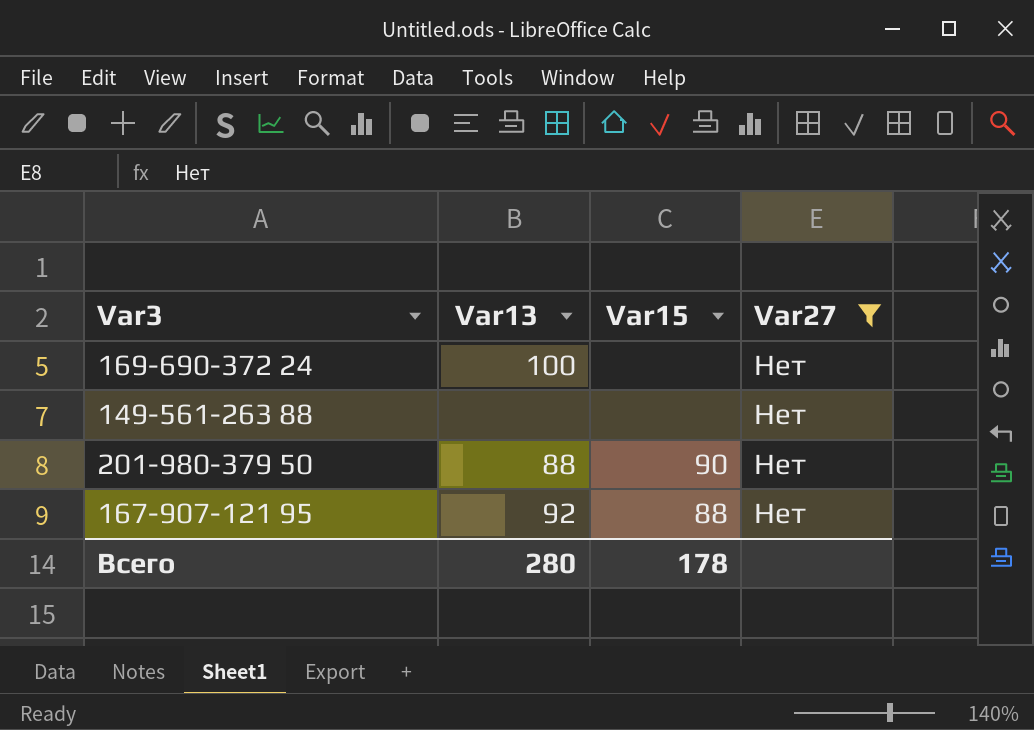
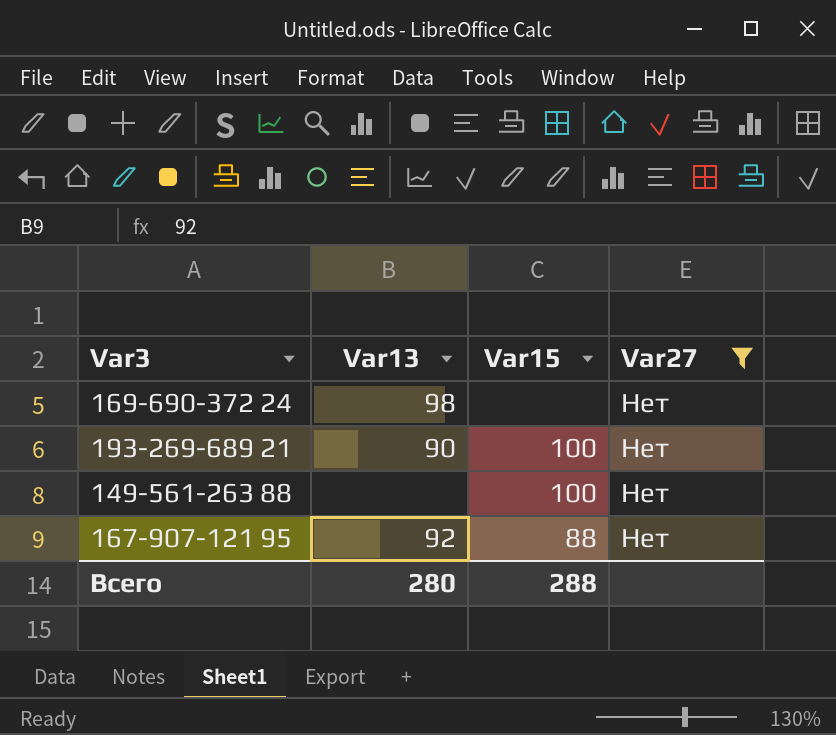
row 201-980-379 50: 88 | 90 | Нет -> none
169-690-372 24 | Var13: 100 -> 98
row 193-269-689 21: none -> 90 | 100 | Нет
149-561-263 88 | Var15: none -> 100
Всего | Var15: 178 -> 288

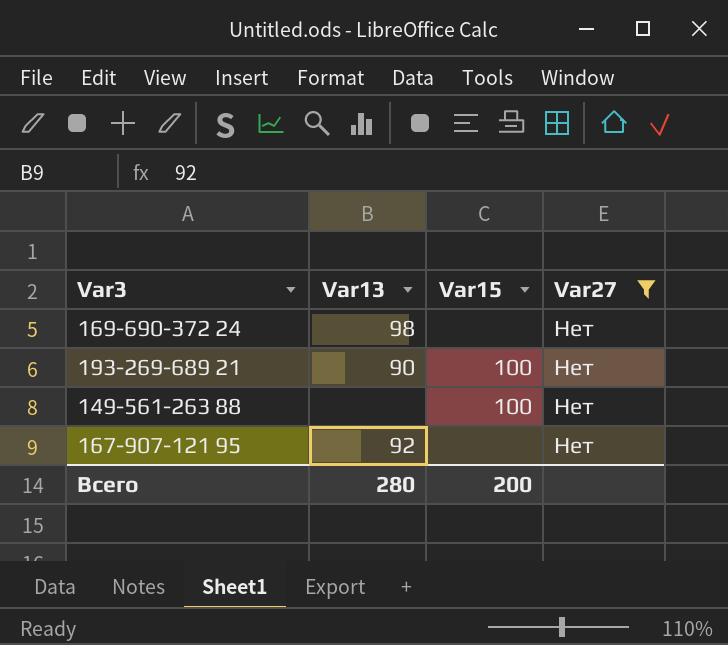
167-907-121 95 | Var15: 88 -> none
Всего | Var15: 288 -> 200

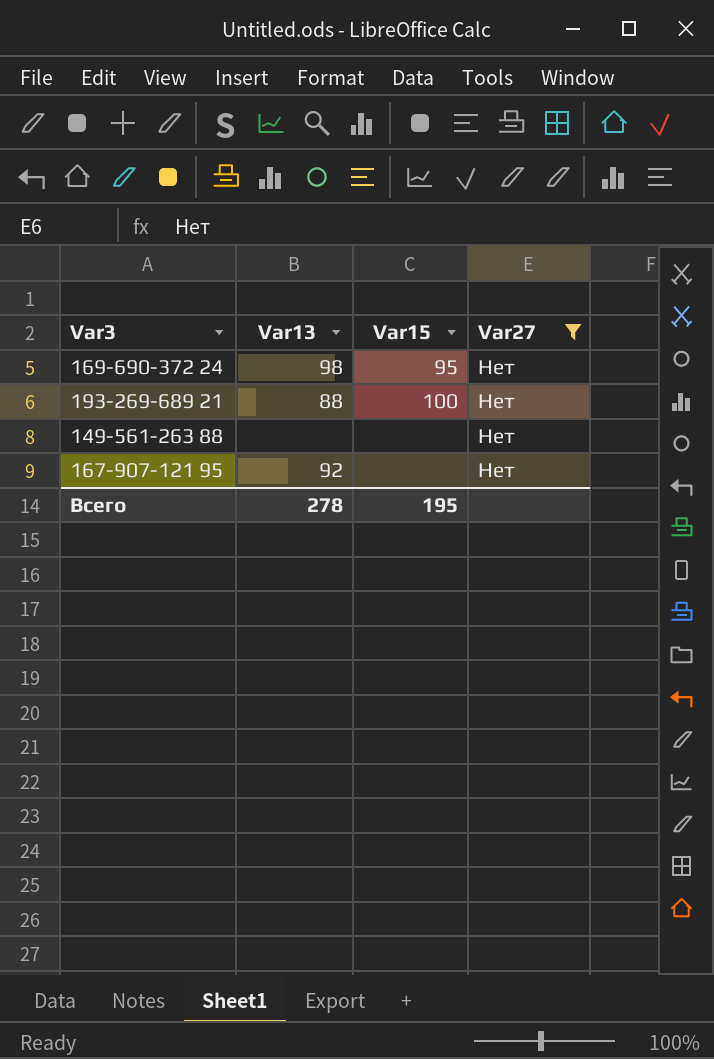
169-690-372 24 | Var15: none -> 95
193-269-689 21 | Var13: 90 -> 88
149-561-263 88 | Var15: 100 -> none
Всего | Var13: 280 -> 278
Всего | Var15: 200 -> 195

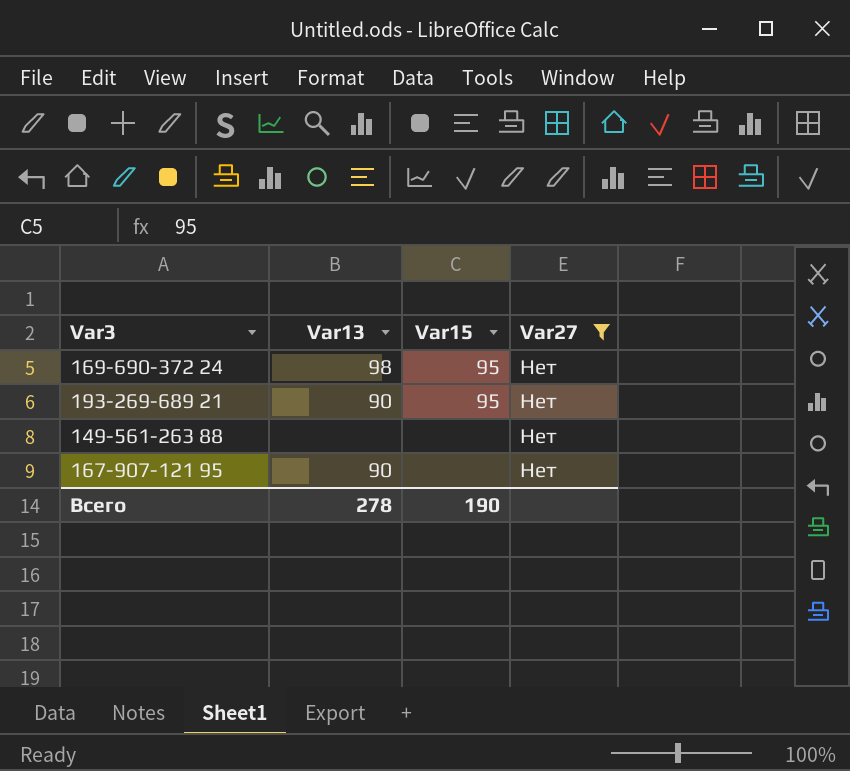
193-269-689 21 | Var13: 88 -> 90
193-269-689 21 | Var15: 100 -> 95
167-907-121 95 | Var13: 92 -> 90
Всего | Var15: 195 -> 190

